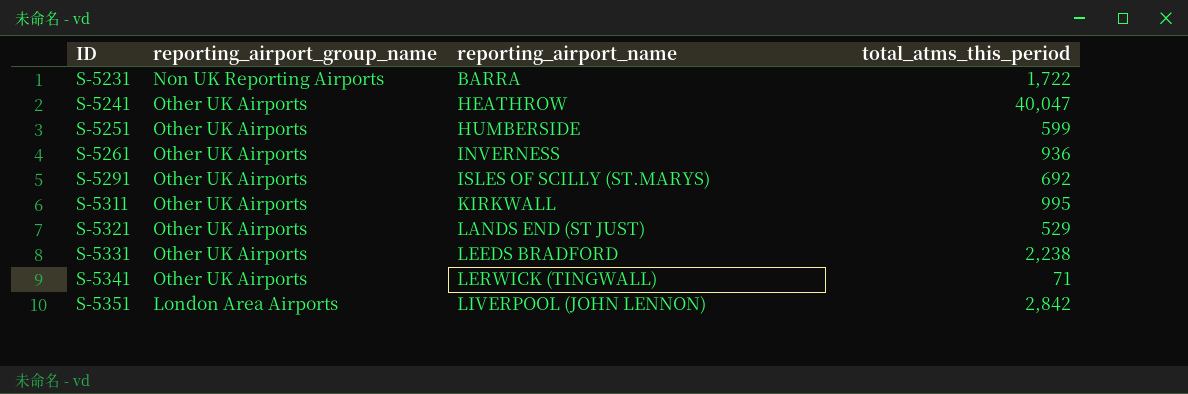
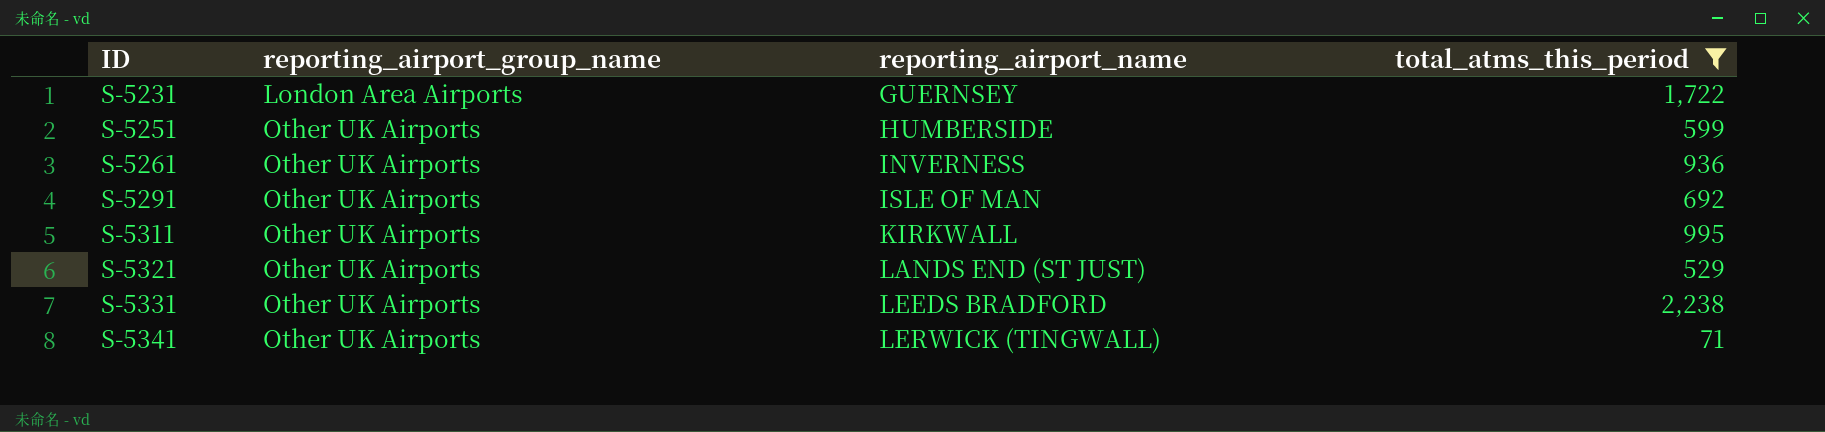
filter: none -> total_atms_this_period <= 2,238
S-5231 | reporting_airport_group_name: Non UK Reporting Airports -> London Area Airports
S-5231 | reporting_airport_name: BARRA -> GUERNSEY
S-5291 | reporting_airport_name: ISLES OF SCILLY (ST.MARYS) -> ISLE OF MAN

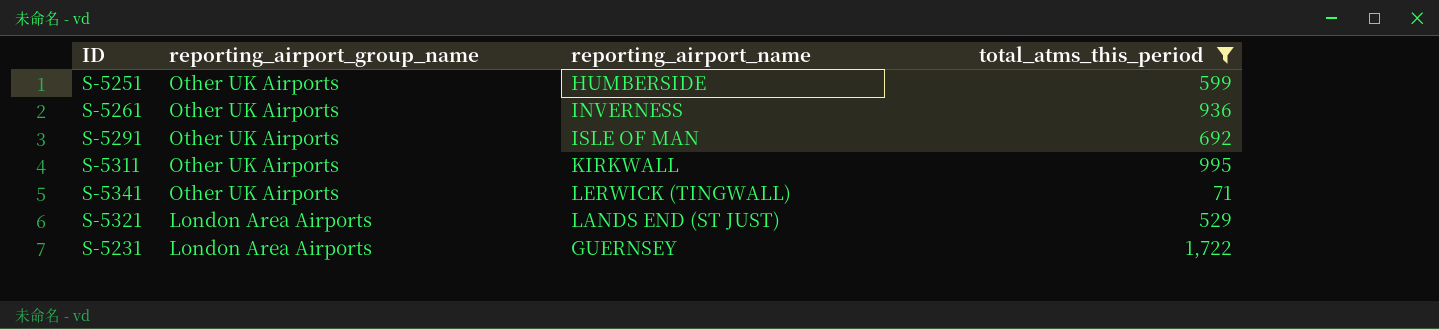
row order: ID ascending -> reporting_airport_group_name descending
row S-5331: Other UK Airports | LEEDS BRADFORD | 2,238 -> none
S-5321 | reporting_airport_group_name: Other UK Airports -> London Area Airports

